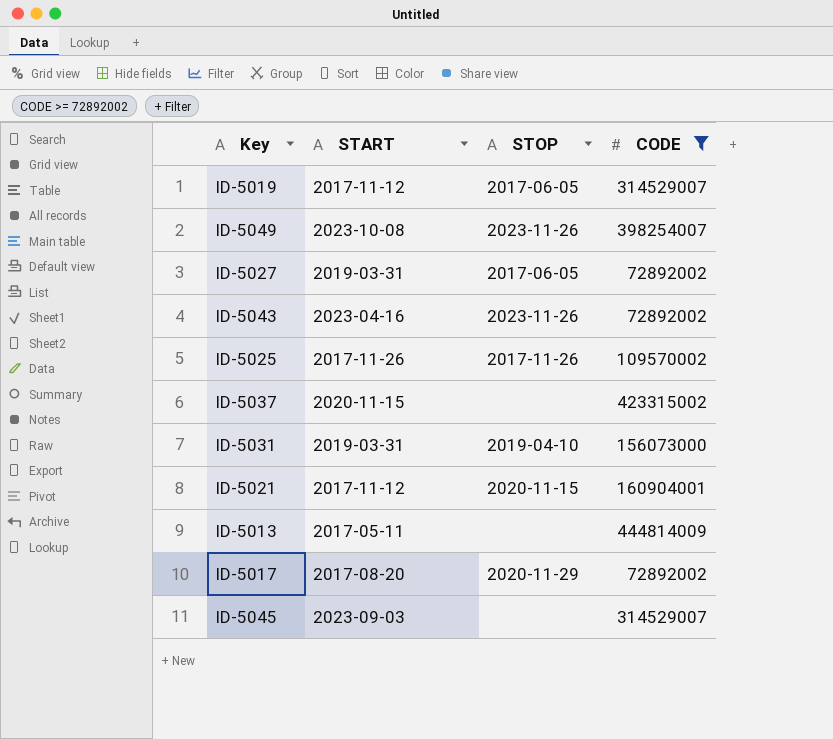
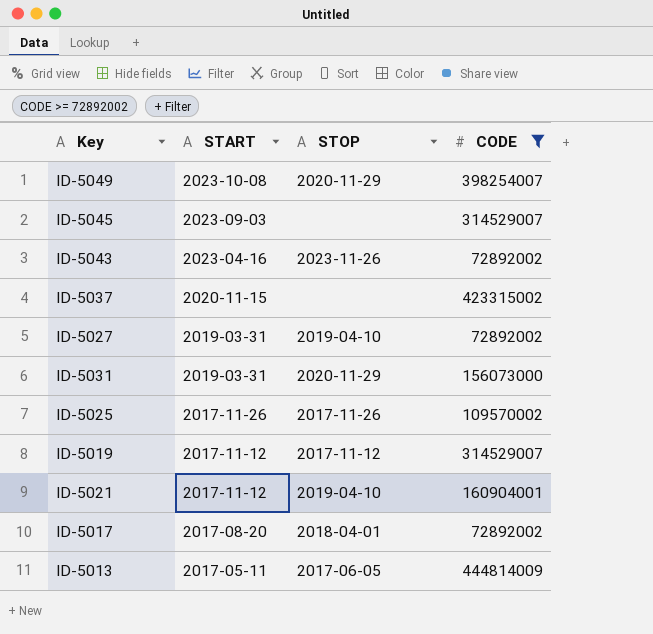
row order: none -> START descending
ID-5049 | STOP: 2023-11-26 -> 2020-11-29
ID-5027 | STOP: 2017-06-05 -> 2019-04-10
ID-5031 | STOP: 2019-04-10 -> 2020-11-29
ID-5019 | STOP: 2017-06-05 -> 2017-11-12
ID-5021 | STOP: 2020-11-15 -> 2019-04-10
ID-5017 | STOP: 2020-11-29 -> 2018-04-01
ID-5013 | STOP: none -> 2017-06-05

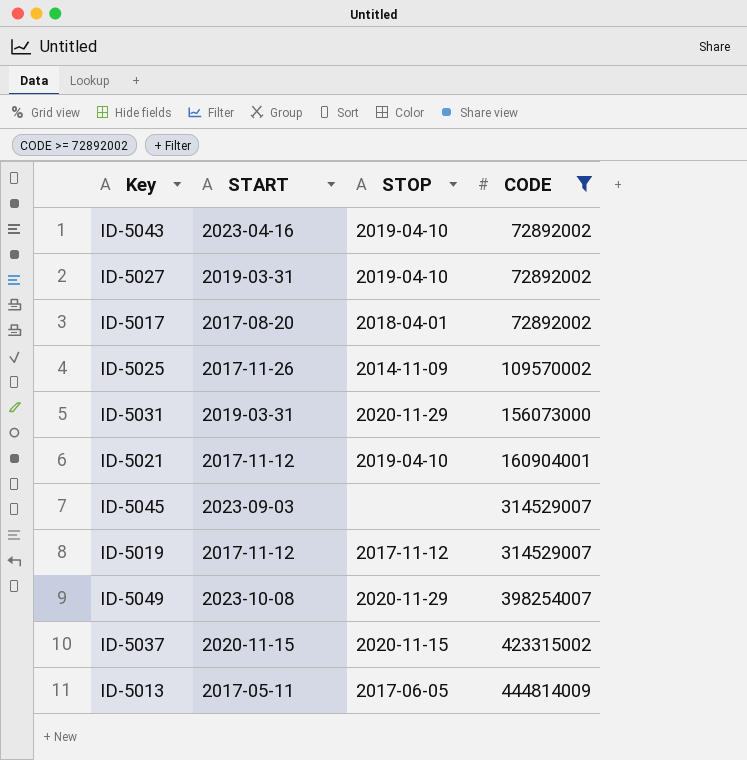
row order: START descending -> CODE ascending
ID-5043 | STOP: 2023-11-26 -> 2019-04-10
ID-5025 | STOP: 2017-11-26 -> 2014-11-09
ID-5037 | STOP: none -> 2020-11-15

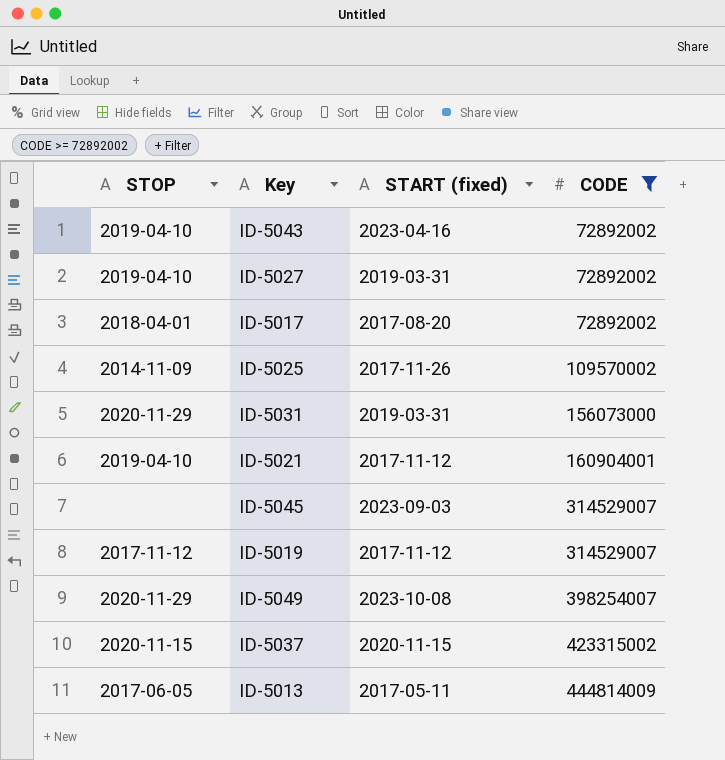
column STOP | position: 3 -> 1
column name: START -> START (fixed)

